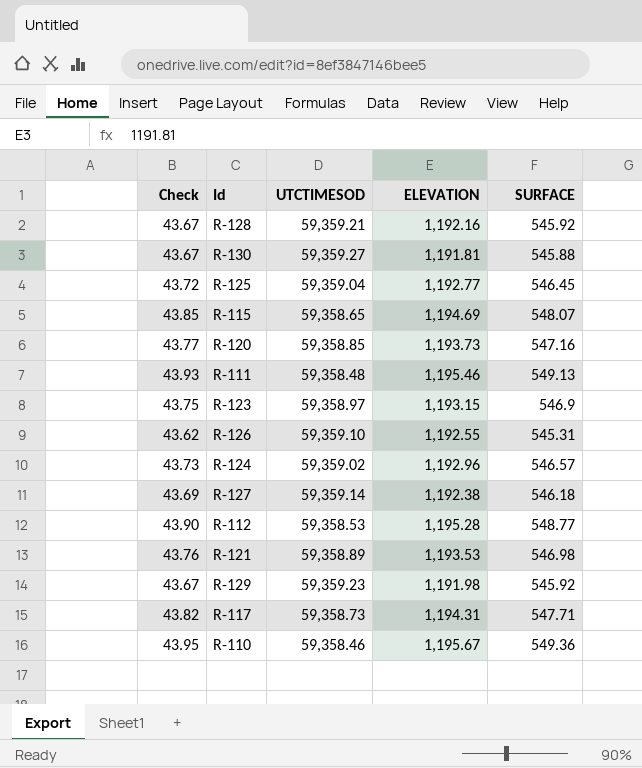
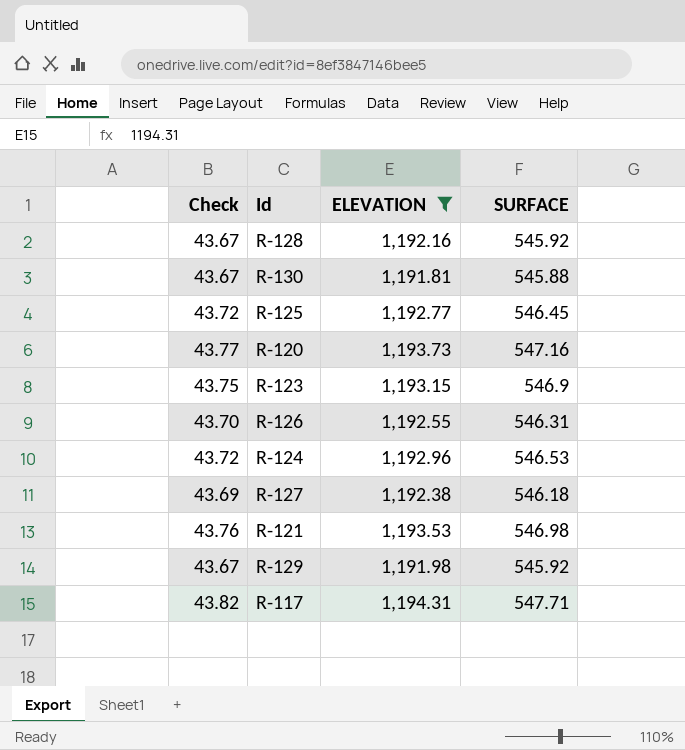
filter: none -> ELEVATION <= 1,194.31
column UTCTIMESOD | position: 3 -> none
R-126 | Check: 43.62 -> 43.70
R-126 | SURFACE: 545.31 -> 546.31
R-124 | Check: 43.73 -> 43.72
R-124 | SURFACE: 546.57 -> 546.53

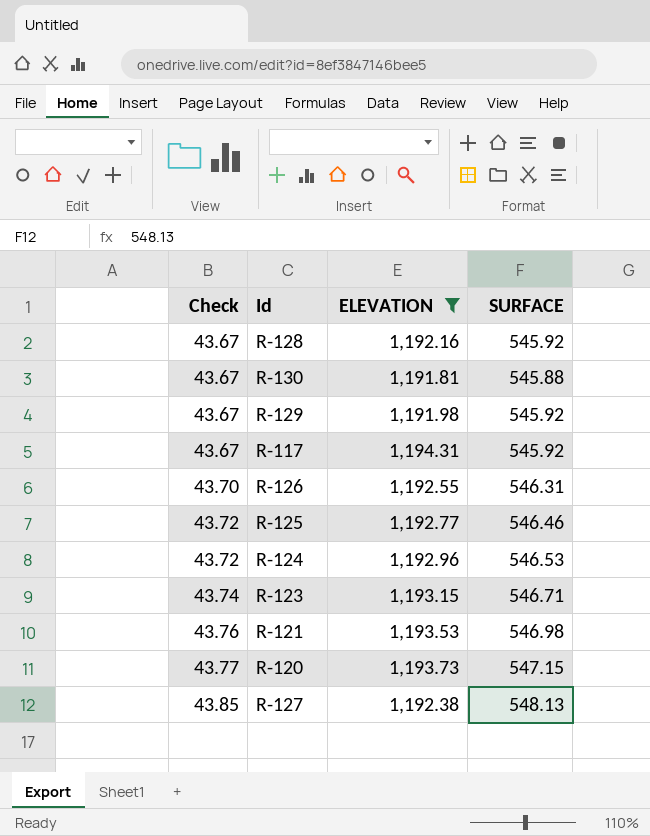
row order: none -> Check ascending
R-117 | Check: 43.82 -> 43.67
R-117 | SURFACE: 547.71 -> 545.92
R-125 | SURFACE: 546.45 -> 546.46
R-123 | Check: 43.75 -> 43.74
R-123 | SURFACE: 546.9 -> 546.71
R-120 | SURFACE: 547.16 -> 547.15
R-127 | Check: 43.69 -> 43.85
R-127 | SURFACE: 546.18 -> 548.13

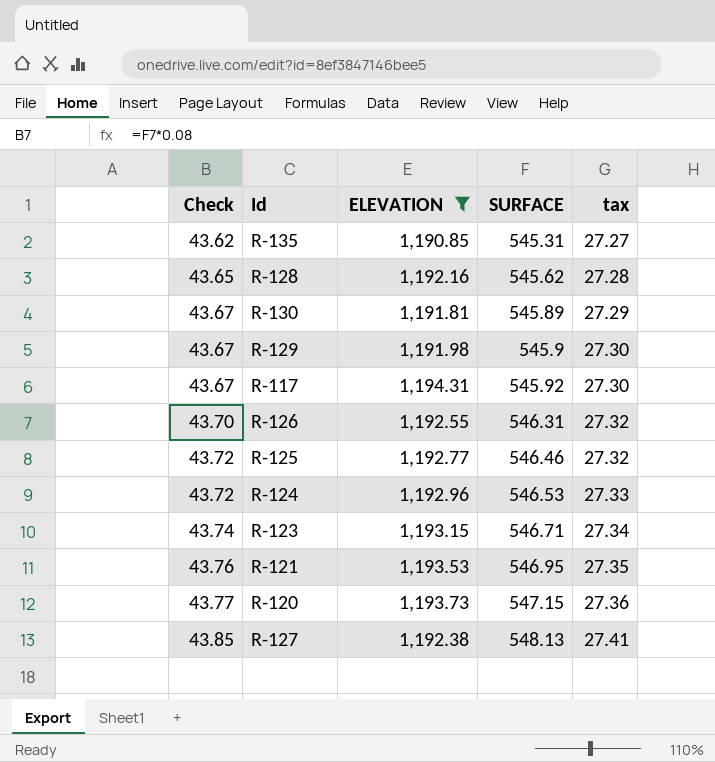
column tax | formula: none -> [SURFACE] * 0.05
row R-135: none -> 43.62 | 1,190.85 | 545.31 | 27.27
R-128 | Check: 43.67 -> 43.65
R-128 | SURFACE: 545.92 -> 545.62
R-130 | SURFACE: 545.88 -> 545.89
R-129 | SURFACE: 545.92 -> 545.9
R-121 | SURFACE: 546.98 -> 546.95

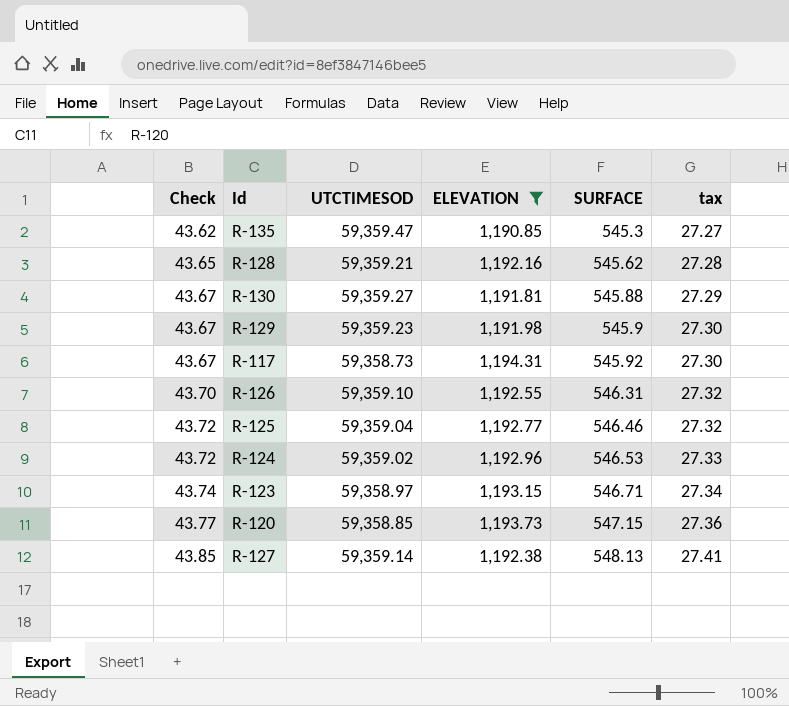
column UTCTIMESOD | position: none -> 3
row R-121: 43.76 | 1,193.53 | 546.95 | 27.35 -> none
R-135 | SURFACE: 545.31 -> 545.3
R-130 | SURFACE: 545.89 -> 545.88

